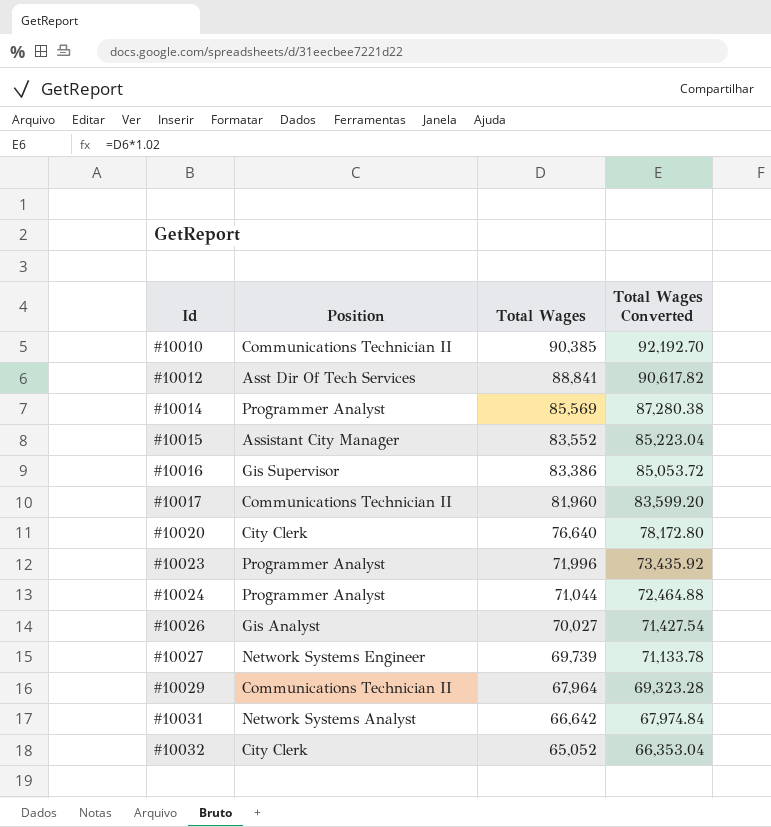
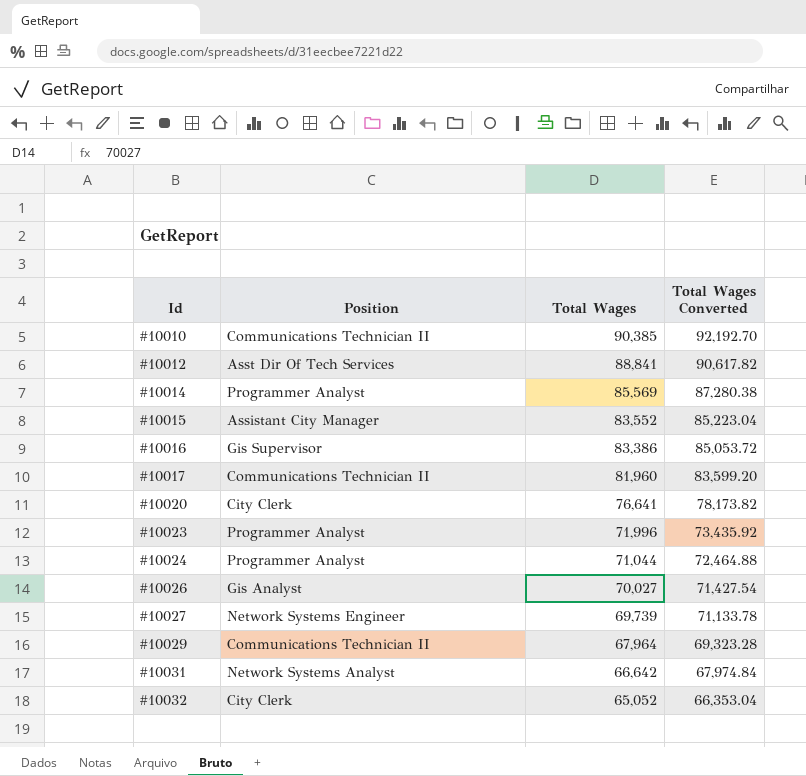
#10020 | Total Wages: 76,640 -> 76,641
#10020 | Total Wages Converted: 78,172.80 -> 78,173.82

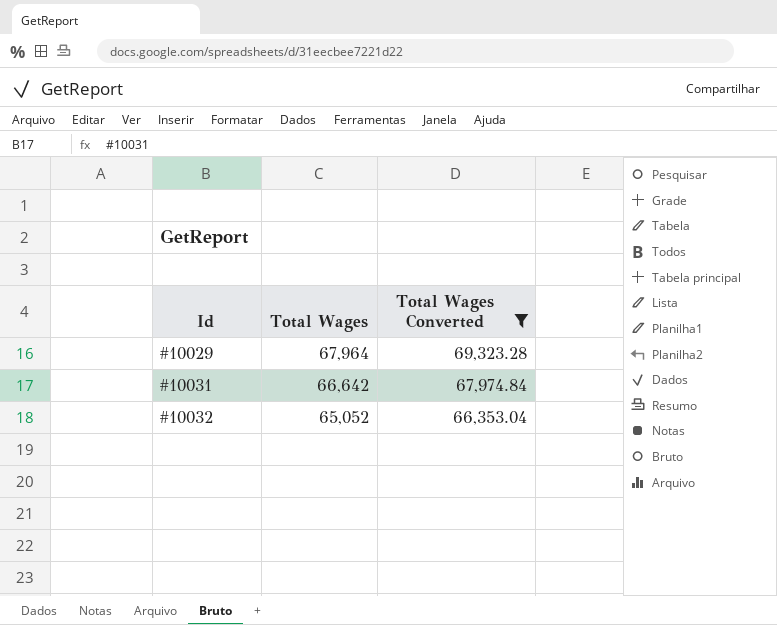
filter: none -> Total Wages Converted <= 69,323.28
column Position | position: 2 -> none

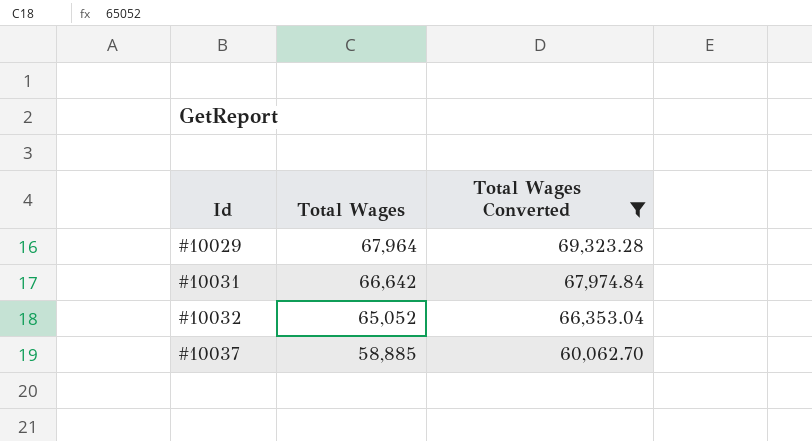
row #10037: none -> 58,885 | 60,062.70

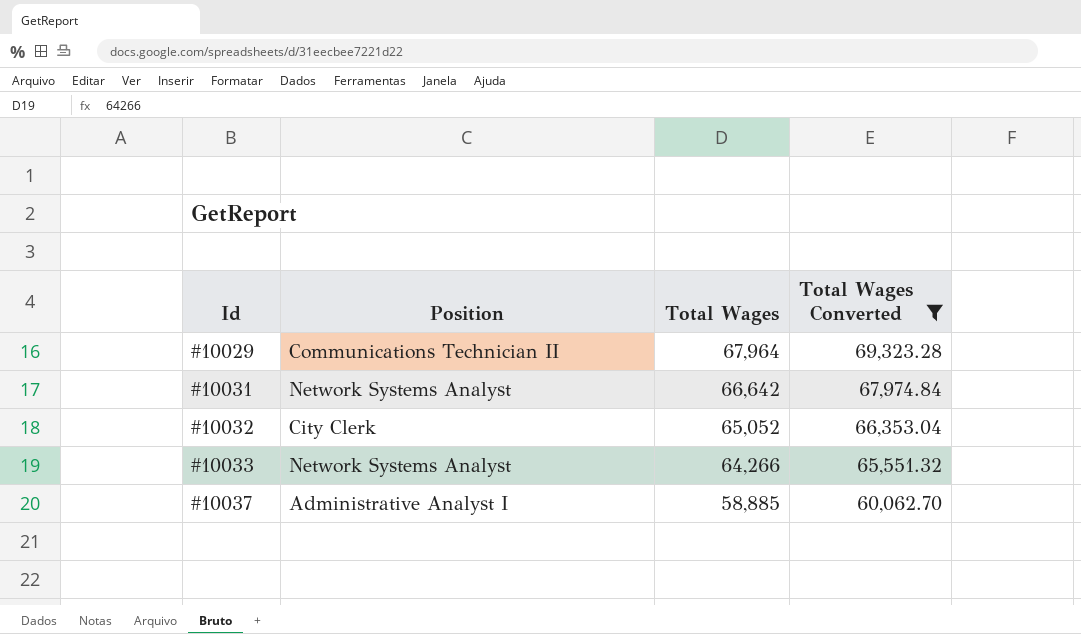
column Position | position: none -> 2
row #10033: none -> Network Systems Analyst | 64,266 | 65,551.32

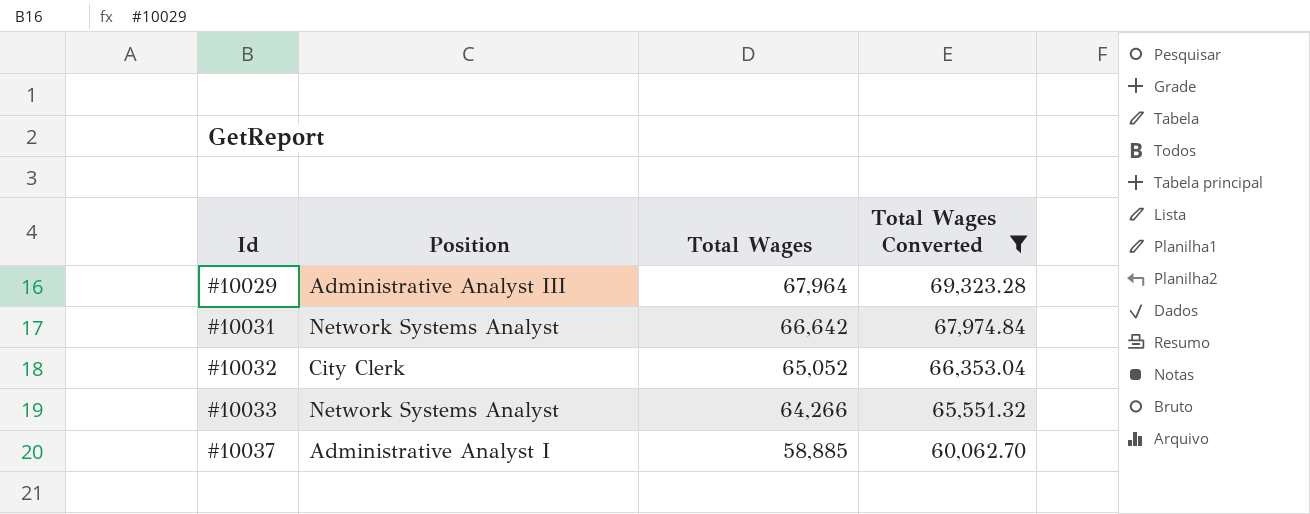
#10029 | Position: Communications Technician II -> Administrative Analyst III

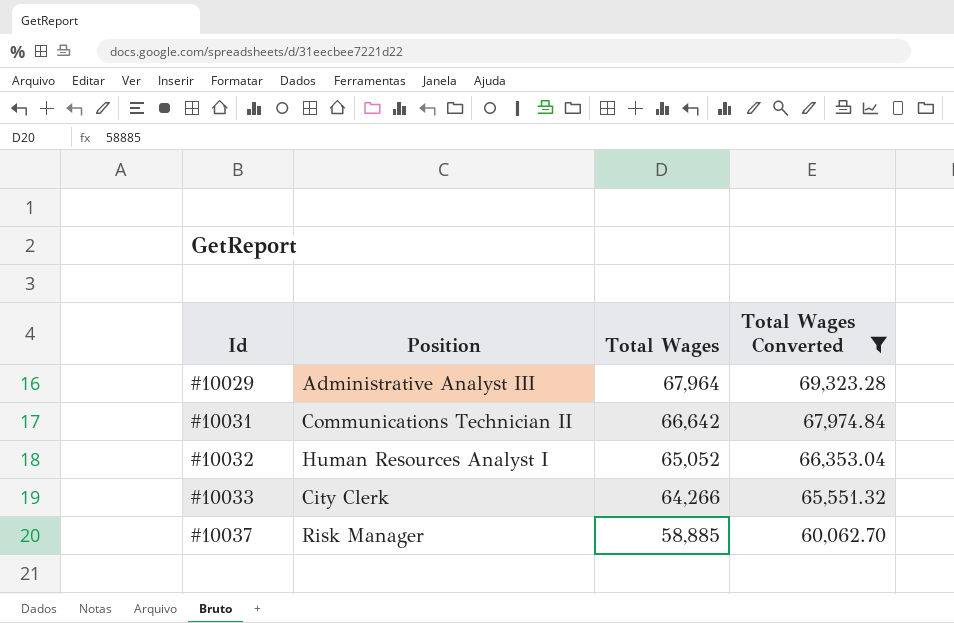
#10031 | Position: Network Systems Analyst -> Communications Technician II
#10032 | Position: City Clerk -> Human Resources Analyst I
#10033 | Position: Network Systems Analyst -> City Clerk
#10037 | Position: Administrative Analyst I -> Risk Manager

